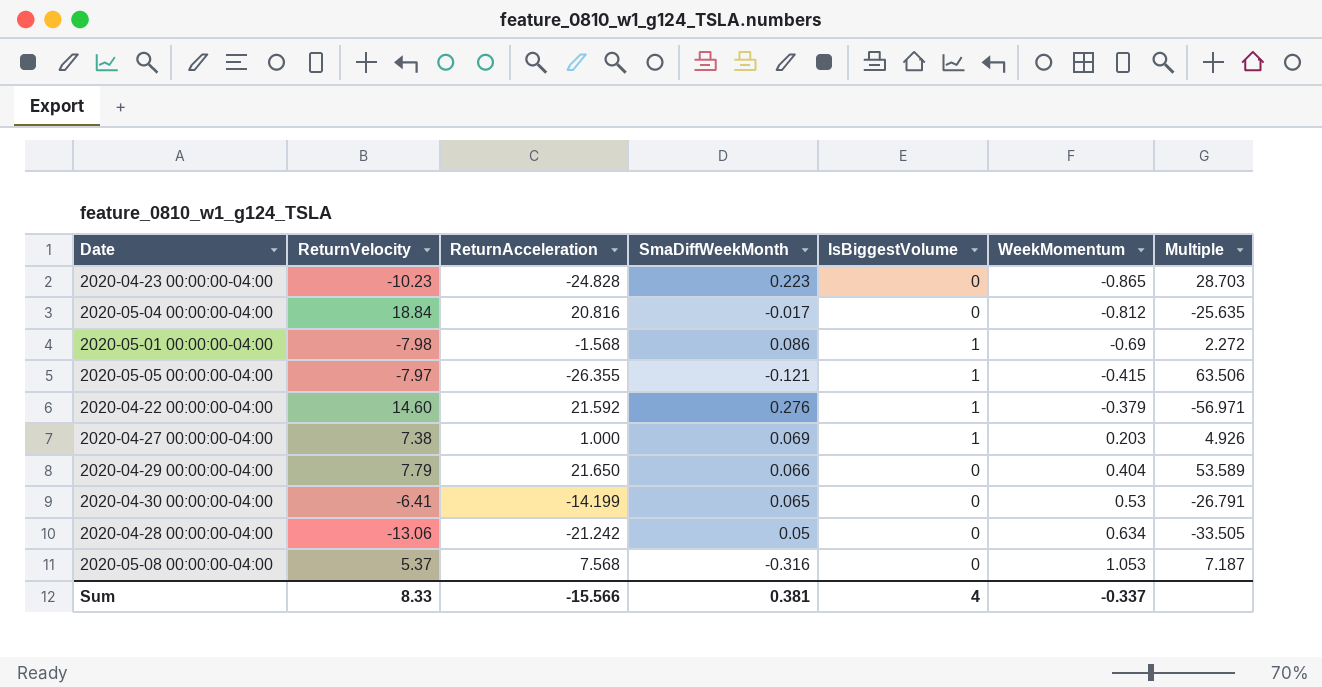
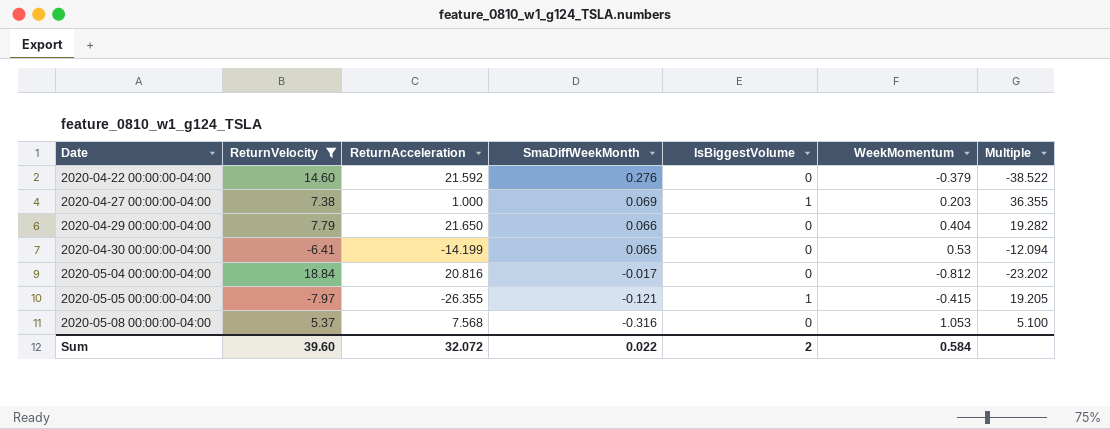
filter: none -> ReturnVelocity >= -7.97
row order: WeekMomentum ascending -> Date ascending
column Multiple | formula: [ReturnAcceleration] / [WeekMomentum] -> [ReturnVelocity] / [WeekMomentum]
2020-04-22 00:00:00-04:00 | IsBiggestVolume: 1 -> 0
Sum | ReturnVelocity: 8.33 -> 39.60
Sum | ReturnAcceleration: -15.566 -> 32.072
Sum | SmaDiffWeekMonth: 0.381 -> 0.022
Sum | IsBiggestVolume: 4 -> 2
Sum | WeekMomentum: -0.337 -> 0.584

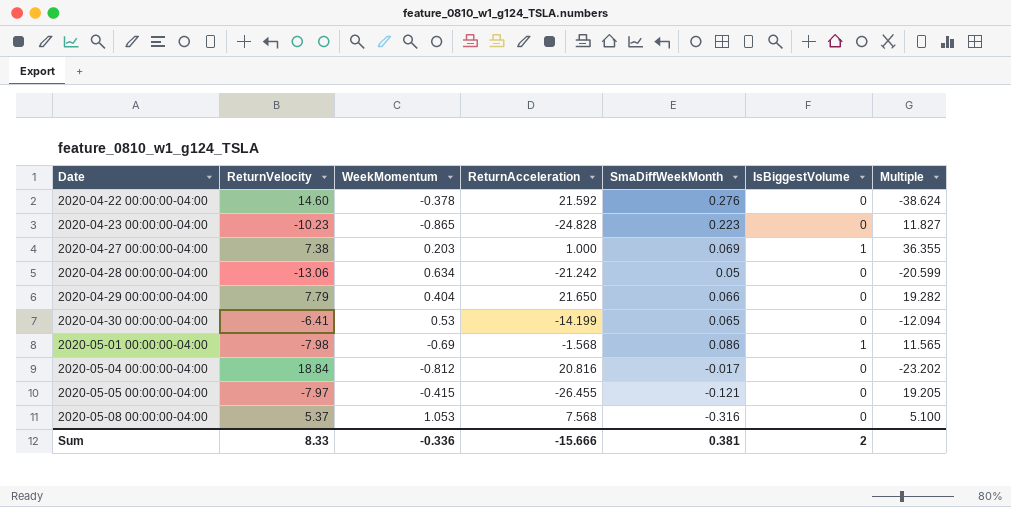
filter: ReturnVelocity >= -7.97 -> none
column WeekMomentum | position: 6 -> 3
2020-04-22 00:00:00-04:00 | WeekMomentum: -0.379 -> -0.378
2020-04-22 00:00:00-04:00 | Multiple: -38.522 -> -38.624
2020-05-05 00:00:00-04:00 | ReturnAcceleration: -26.355 -> -26.455
2020-05-05 00:00:00-04:00 | IsBiggestVolume: 1 -> 0
Sum | ReturnVelocity: 39.60 -> 8.33
Sum | WeekMomentum: 0.584 -> -0.336
Sum | ReturnAcceleration: 32.072 -> -15.666
Sum | SmaDiffWeekMonth: 0.022 -> 0.381

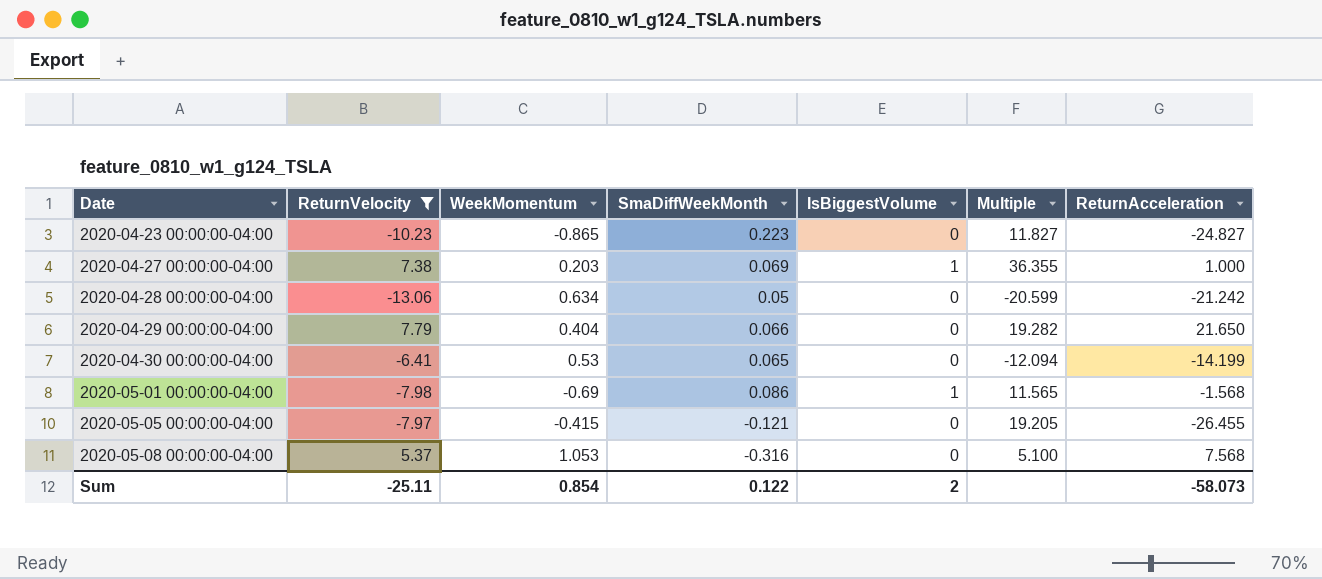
filter: none -> ReturnVelocity <= 7.79
column ReturnAcceleration | position: 4 -> 7
2020-04-23 00:00:00-04:00 | ReturnAcceleration: -24.828 -> -24.827
Sum | ReturnVelocity: 8.33 -> -25.11
Sum | WeekMomentum: -0.336 -> 0.854
Sum | SmaDiffWeekMonth: 0.381 -> 0.122
Sum | ReturnAcceleration: -15.666 -> -58.073

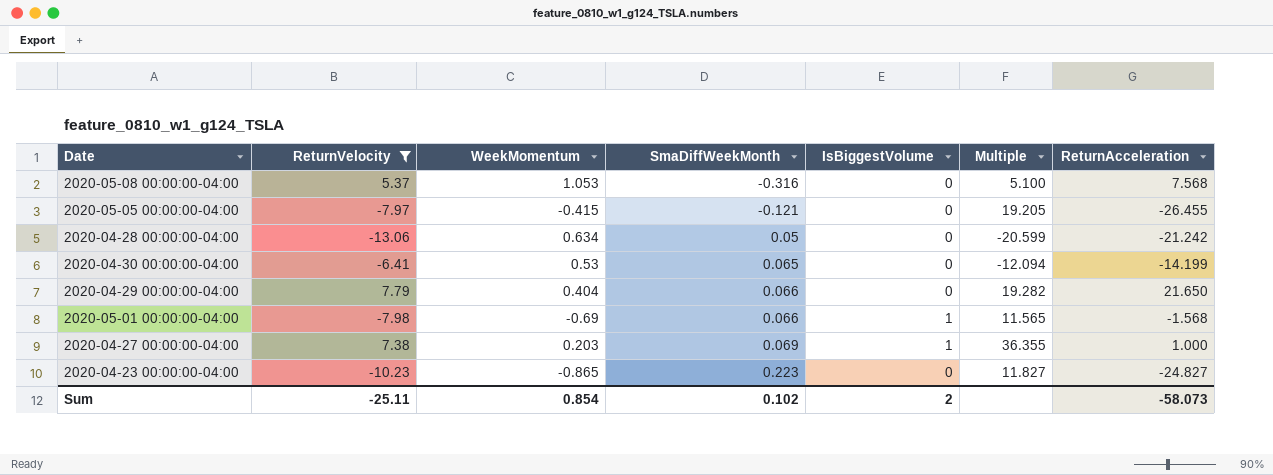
row order: Date ascending -> SmaDiffWeekMonth ascending
2020-05-01 00:00:00-04:00 | SmaDiffWeekMonth: 0.086 -> 0.066
Sum | SmaDiffWeekMonth: 0.122 -> 0.102

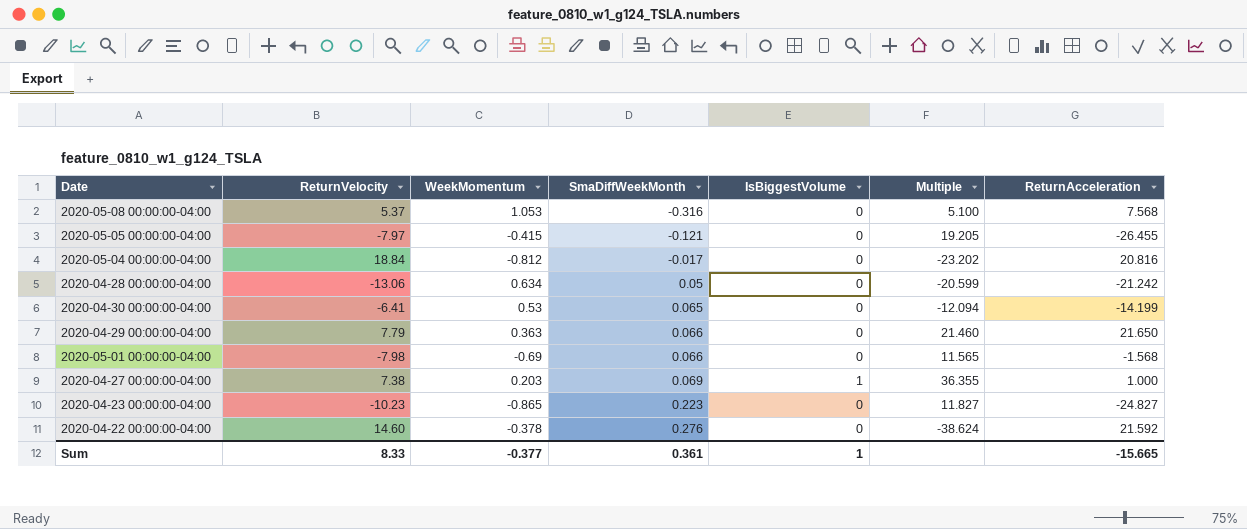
filter: ReturnVelocity <= 7.79 -> none
2020-04-29 00:00:00-04:00 | WeekMomentum: 0.404 -> 0.363
2020-04-29 00:00:00-04:00 | Multiple: 19.282 -> 21.460
2020-05-01 00:00:00-04:00 | IsBiggestVolume: 1 -> 0
Sum | ReturnVelocity: -25.11 -> 8.33
Sum | WeekMomentum: 0.854 -> -0.377
Sum | SmaDiffWeekMonth: 0.102 -> 0.361
Sum | IsBiggestVolume: 2 -> 1
Sum | ReturnAcceleration: -58.073 -> -15.665

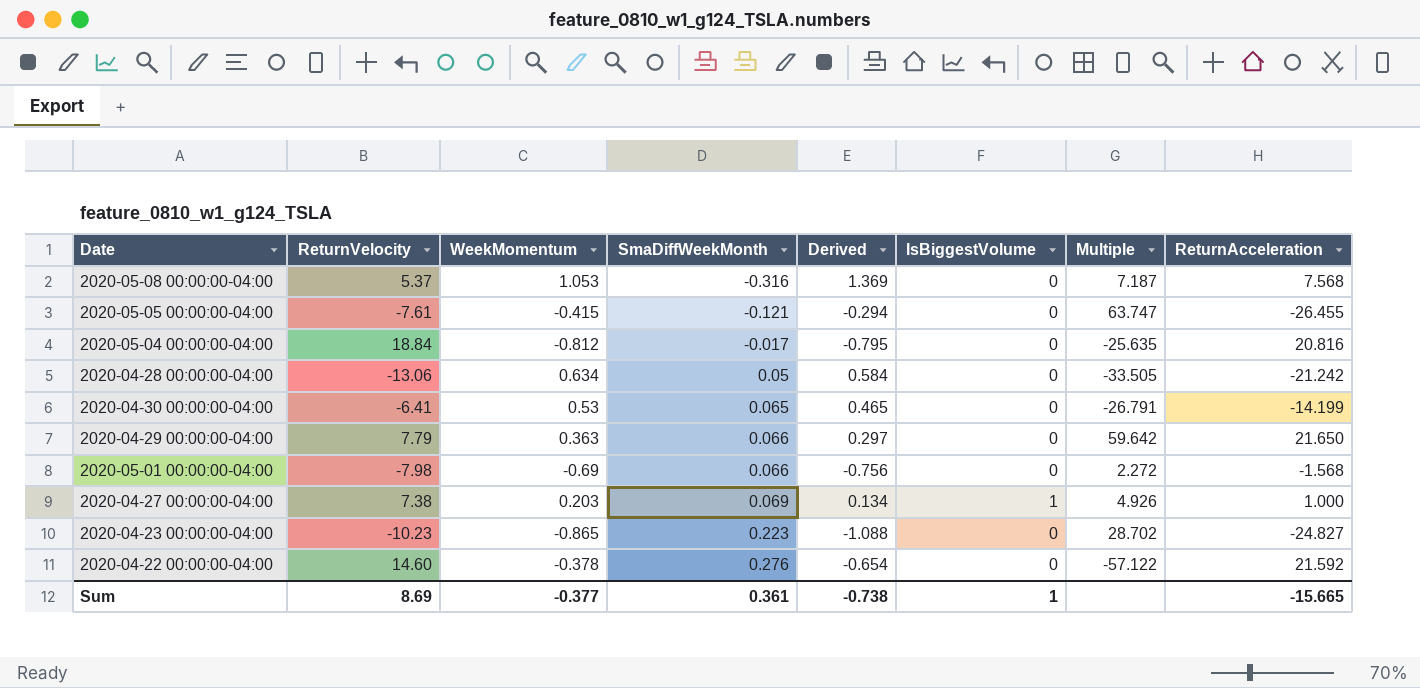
column Derived | formula: none -> [WeekMomentum] - [SmaDiffWeekMonth]
column Multiple | formula: [ReturnVelocity] / [WeekMomentum] -> [ReturnAcceleration] / [WeekMomentum]
2020-05-05 00:00:00-04:00 | ReturnVelocity: -7.97 -> -7.61
Sum | ReturnVelocity: 8.33 -> 8.69

